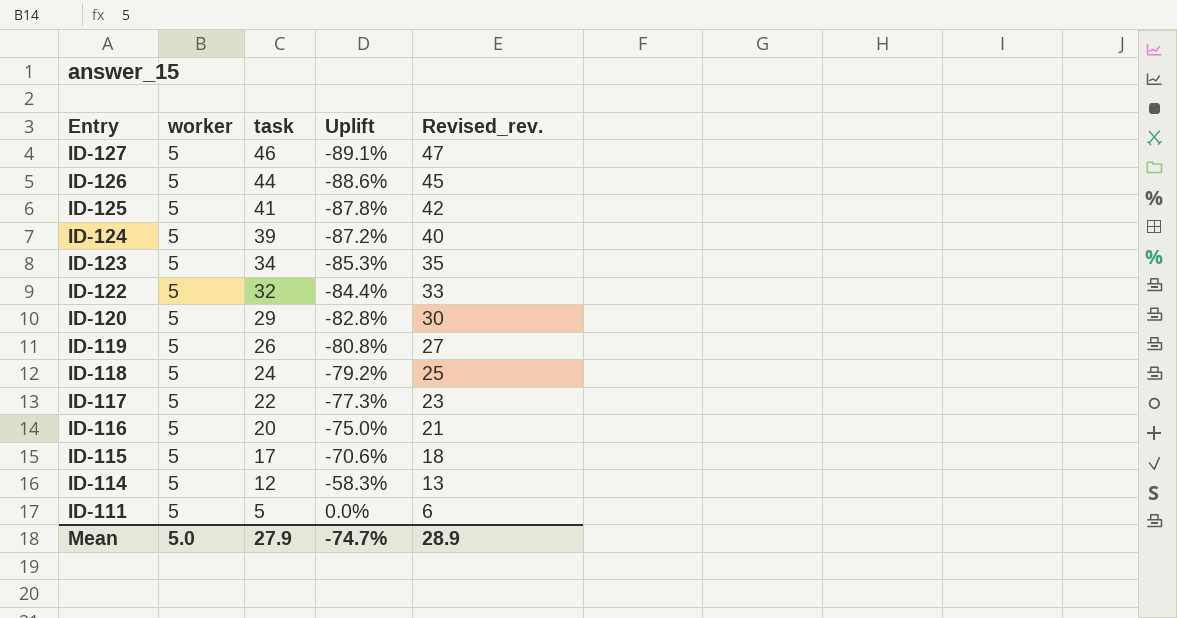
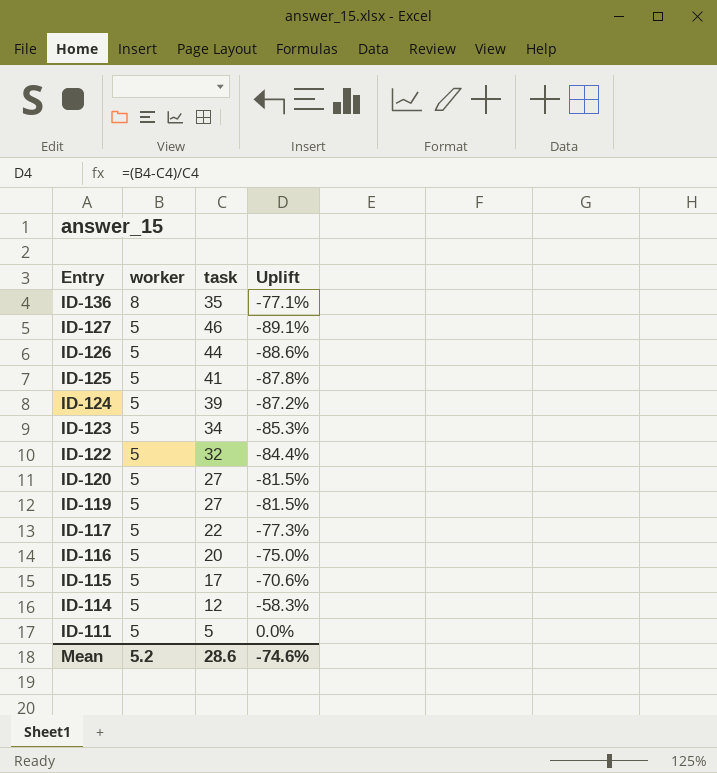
column Revised_rev. | formula: [task] + 1 -> none
row ID-118: 5 | 24 | -79.2% | 25 -> none
row ID-136: none -> 8 | 35 | -77.1%
ID-120 | task: 29 -> 27
ID-120 | Uplift: -82.8% -> -81.5%
ID-119 | task: 26 -> 27
ID-119 | Uplift: -80.8% -> -81.5%
Mean | worker: 5.0 -> 5.2
Mean | task: 27.9 -> 28.6
Mean | Uplift: -74.7% -> -74.6%

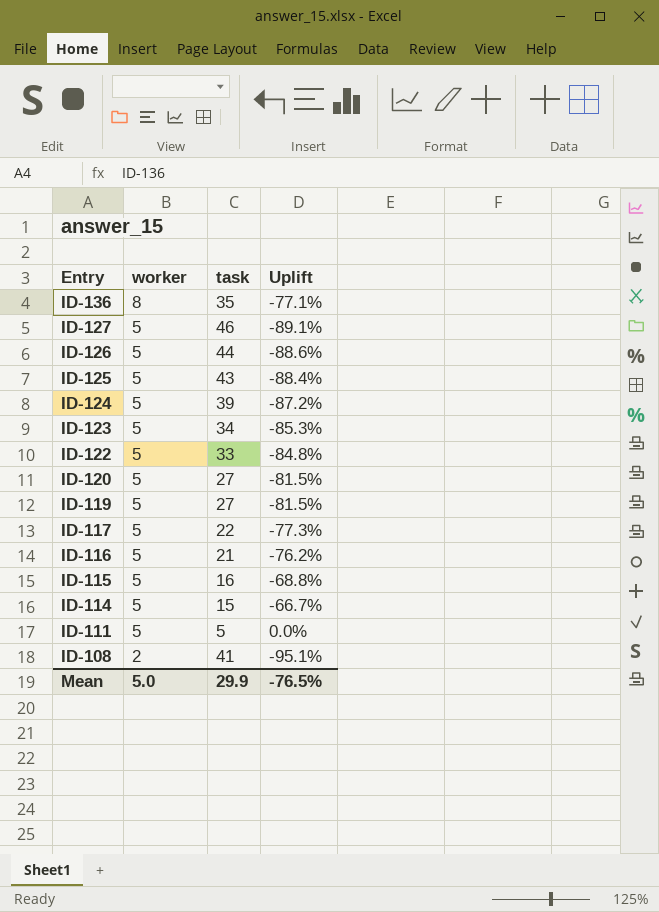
ID-125 | task: 41 -> 43
ID-125 | Uplift: -87.8% -> -88.4%
ID-122 | task: 32 -> 33
ID-122 | Uplift: -84.4% -> -84.8%
ID-116 | task: 20 -> 21
ID-116 | Uplift: -75.0% -> -76.2%
ID-115 | task: 17 -> 16
ID-115 | Uplift: -70.6% -> -68.8%
ID-114 | task: 12 -> 15
ID-114 | Uplift: -58.3% -> -66.7%
row ID-108: none -> 2 | 41 | -95.1%
Mean | worker: 5.2 -> 5.0
Mean | task: 28.6 -> 29.9
Mean | Uplift: -74.6% -> -76.5%

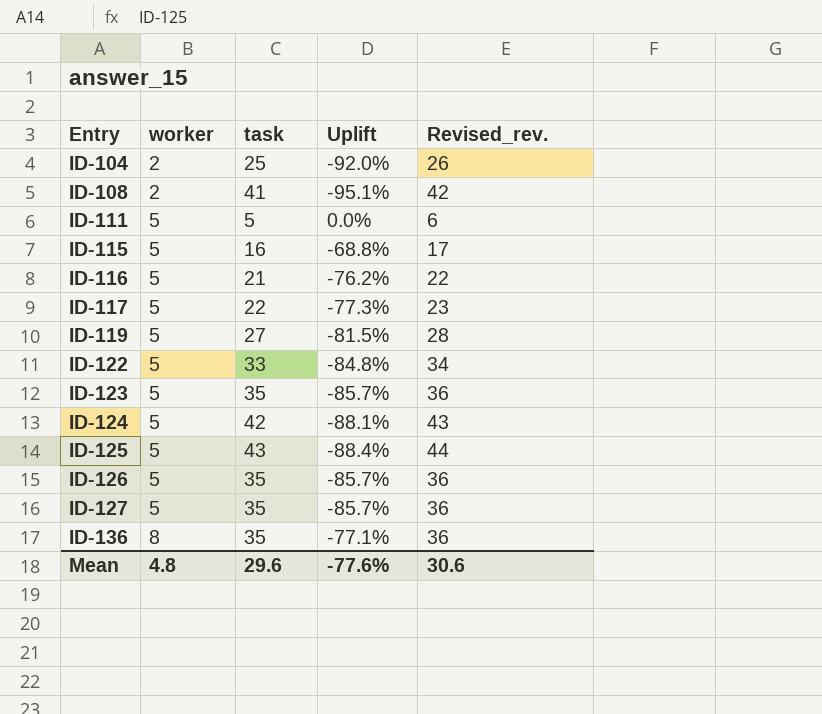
row order: Entry descending -> Entry ascending
column Revised_rev. | formula: none -> [task] + 1
row ID-120: 5 | 27 | -81.5% -> none
row ID-114: 5 | 15 | -66.7% -> none
row ID-104: none -> 2 | 25 | -92.0% | 26
ID-123 | task: 34 -> 35
ID-123 | Uplift: -85.3% -> -85.7%
ID-124 | task: 39 -> 42
ID-124 | Uplift: -87.2% -> -88.1%
ID-126 | task: 44 -> 35
ID-126 | Uplift: -88.6% -> -85.7%
ID-127 | task: 46 -> 35
ID-127 | Uplift: -89.1% -> -85.7%
Mean | worker: 5.0 -> 4.8
Mean | task: 29.9 -> 29.6
Mean | Uplift: -76.5% -> -77.6%

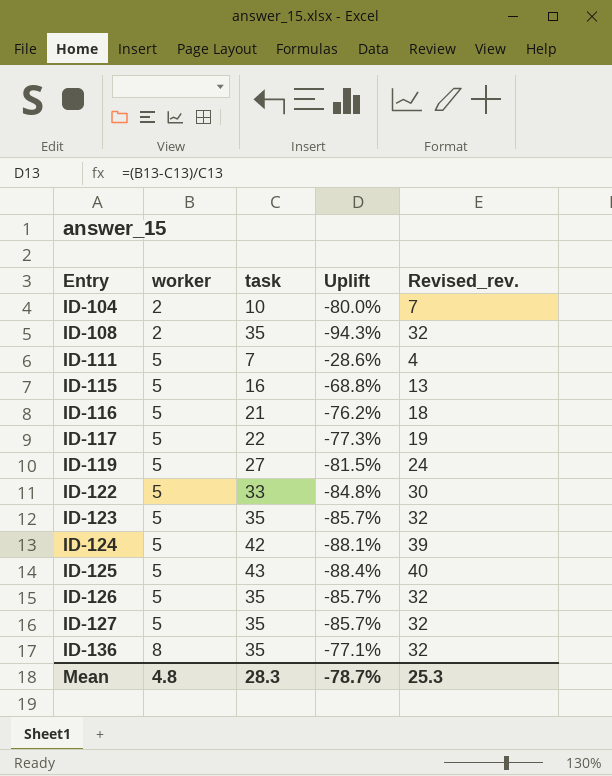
column Revised_rev. | formula: [task] + 1 -> [task] - 3
ID-104 | task: 25 -> 10
ID-104 | Uplift: -92.0% -> -80.0%
ID-108 | task: 41 -> 35
ID-108 | Uplift: -95.1% -> -94.3%
ID-111 | task: 5 -> 7
ID-111 | Uplift: 0.0% -> -28.6%
Mean | task: 29.6 -> 28.3
Mean | Uplift: -77.6% -> -78.7%
Mean | Revised_rev.: 30.6 -> 25.3

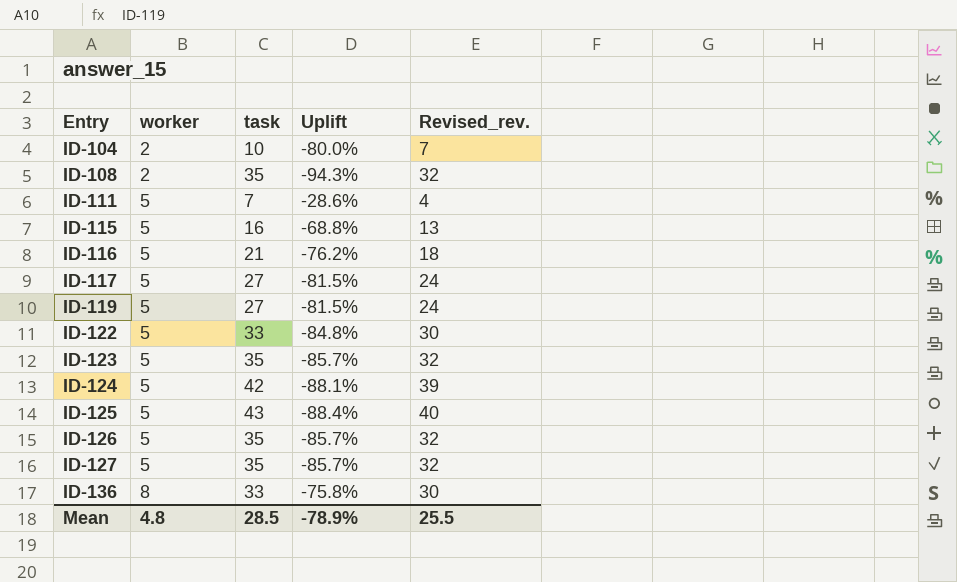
ID-117 | task: 22 -> 27
ID-117 | Uplift: -77.3% -> -81.5%
ID-117 | Revised_rev.: 19 -> 24
ID-136 | task: 35 -> 33
ID-136 | Uplift: -77.1% -> -75.8%
ID-136 | Revised_rev.: 32 -> 30
Mean | task: 28.3 -> 28.5
Mean | Uplift: -78.7% -> -78.9%
Mean | Revised_rev.: 25.3 -> 25.5

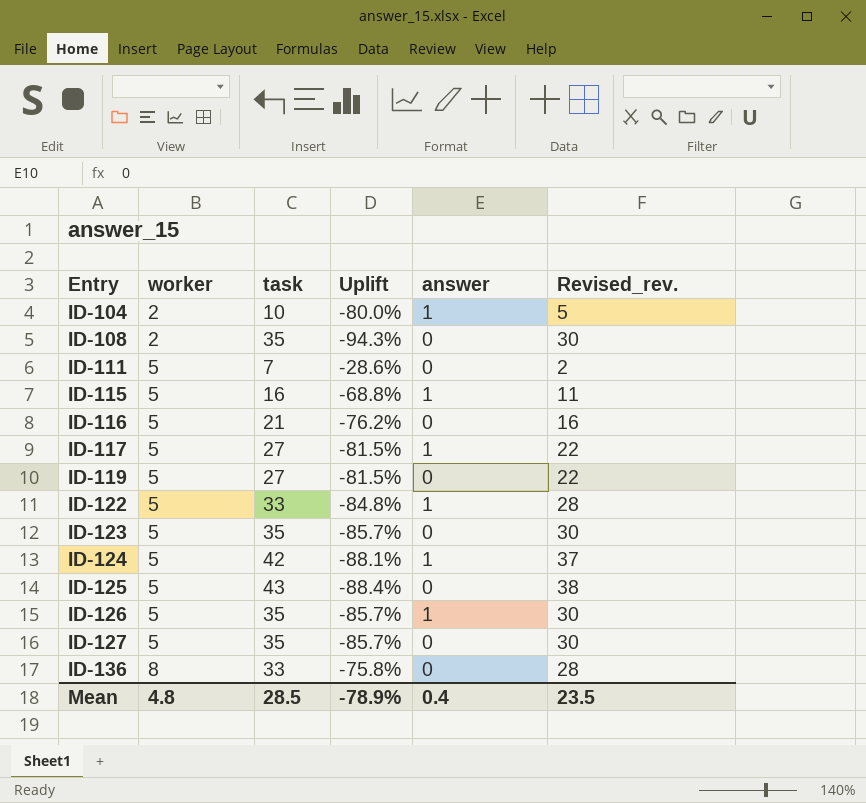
column answer | position: none -> 5
column Revised_rev. | formula: [task] - 3 -> [task] - 5
Mean | Revised_rev.: 25.5 -> 23.5

